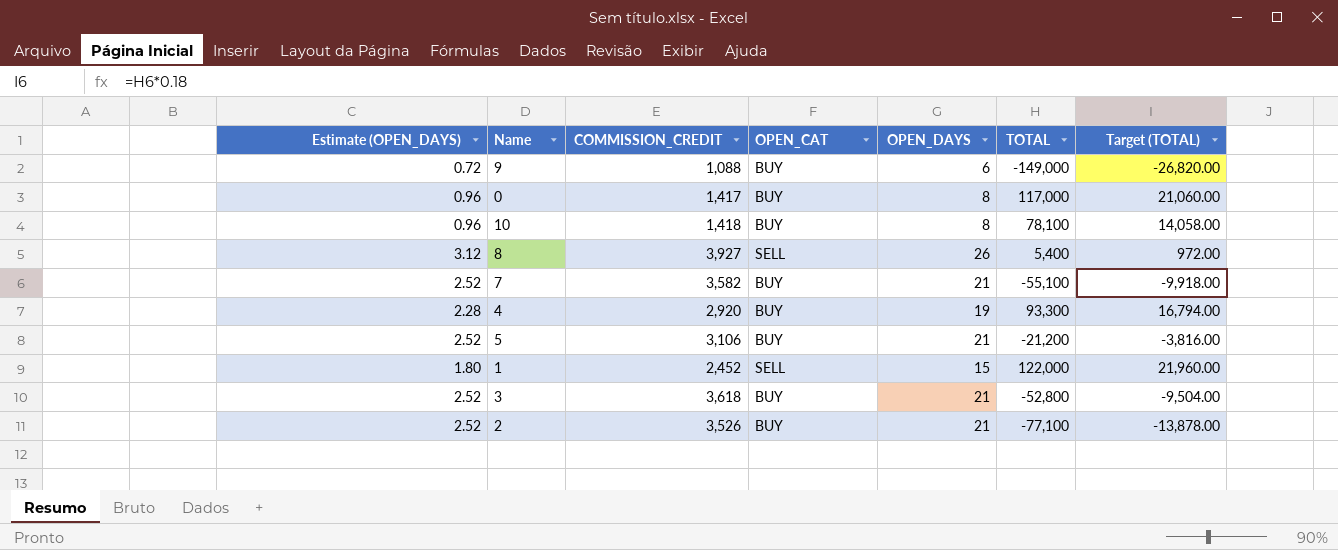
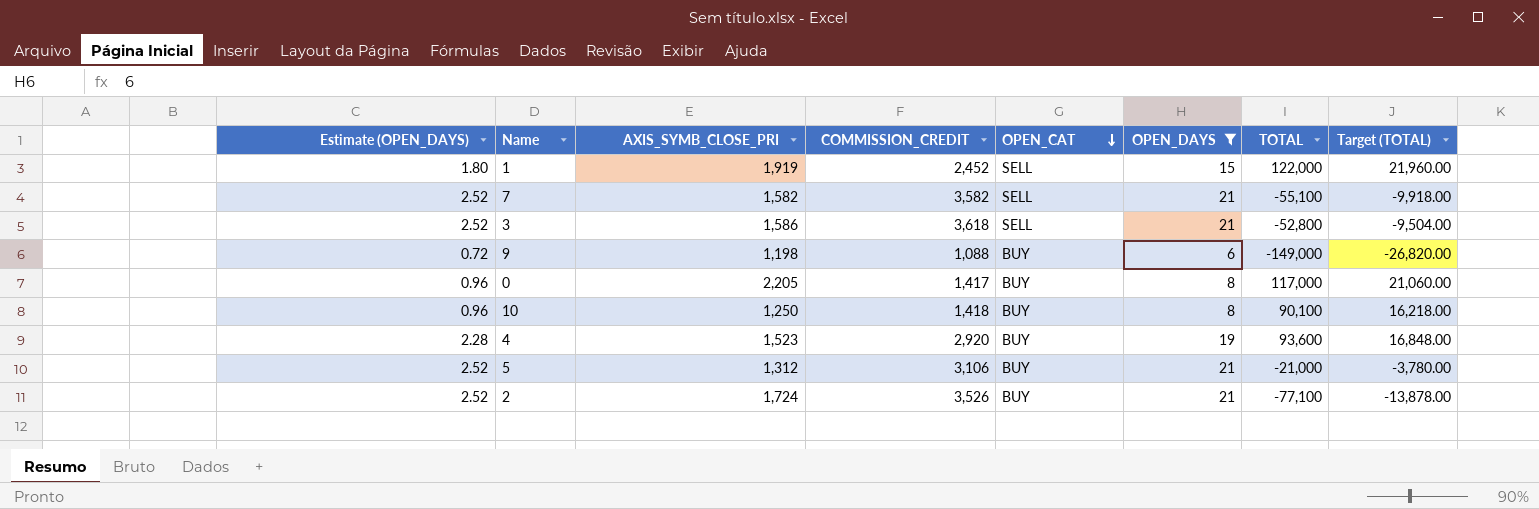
filter: none -> OPEN_DAYS != 26
row order: none -> OPEN_CAT descending
column AXIS_SYMB_CLOSE_PRI | position: none -> 3
7 | OPEN_CAT: BUY -> SELL
3 | OPEN_CAT: BUY -> SELL
10 | TOTAL: 78,100 -> 90,100
10 | Target (TOTAL): 14,058.00 -> 16,218.00
4 | TOTAL: 93,300 -> 93,600
4 | Target (TOTAL): 16,794.00 -> 16,848.00
5 | TOTAL: -21,200 -> -21,000
5 | Target (TOTAL): -3,816.00 -> -3,780.00

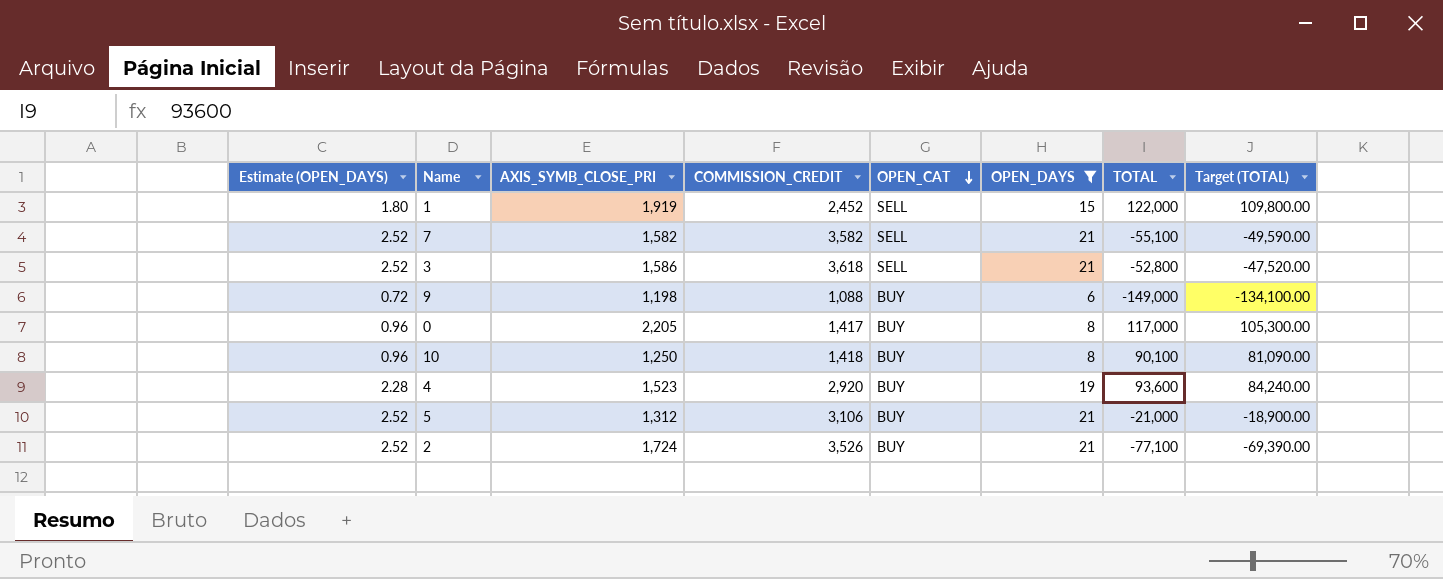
column Target (TOTAL) | formula: [TOTAL] * 0.18 -> [TOTAL] * 0.9

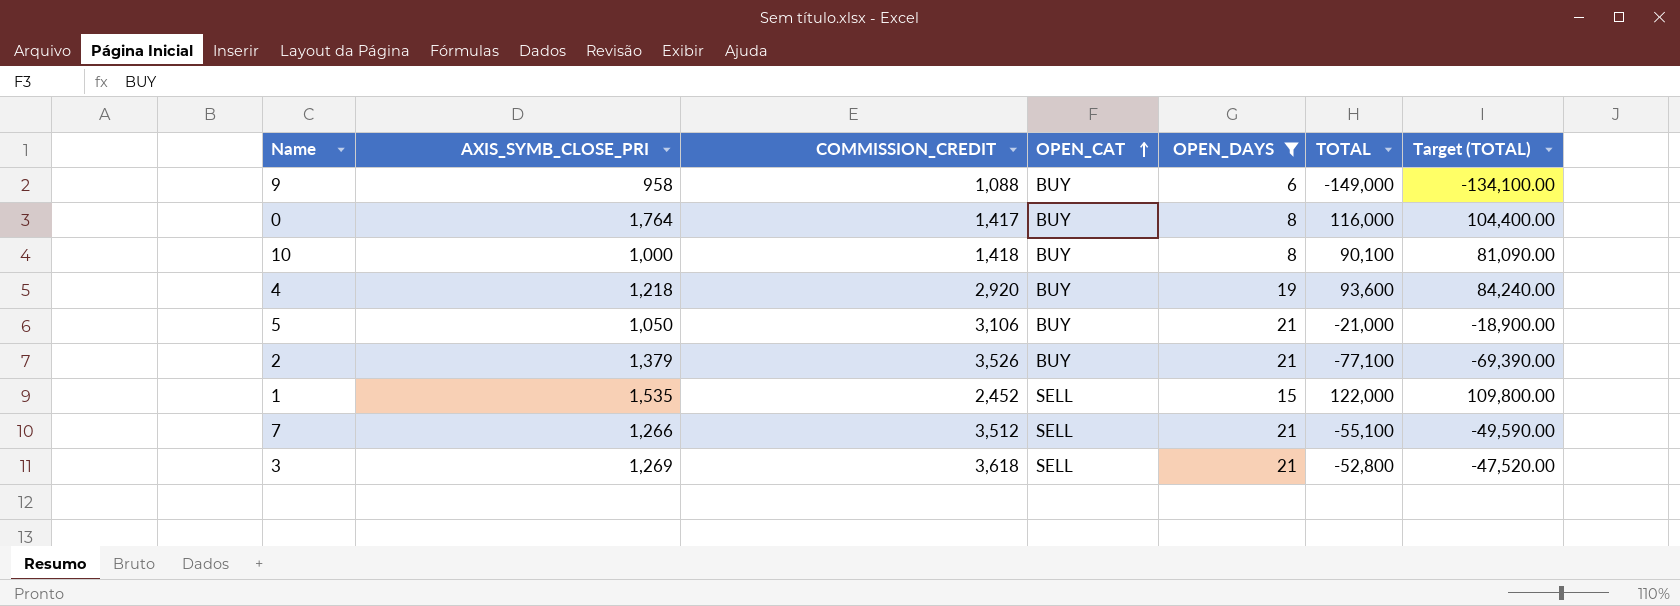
row order: OPEN_CAT descending -> OPEN_CAT ascending
column Estimate (OPEN_DAYS) | formula: [OPEN_DAYS] * 0.12 -> none
9 | AXIS_SYMB_CLOSE_PRI: 1,198 -> 958
0 | AXIS_SYMB_CLOSE_PRI: 2,205 -> 1,764
0 | TOTAL: 117,000 -> 116,000
0 | Target (TOTAL): 105,300.00 -> 104,400.00
10 | AXIS_SYMB_CLOSE_PRI: 1,250 -> 1,000
4 | AXIS_SYMB_CLOSE_PRI: 1,523 -> 1,218
5 | AXIS_SYMB_CLOSE_PRI: 1,312 -> 1,050
2 | AXIS_SYMB_CLOSE_PRI: 1,724 -> 1,379
1 | AXIS_SYMB_CLOSE_PRI: 1,919 -> 1,535
7 | AXIS_SYMB_CLOSE_PRI: 1,582 -> 1,266
7 | COMMISSION_CREDIT: 3,582 -> 3,512
3 | AXIS_SYMB_CLOSE_PRI: 1,586 -> 1,269

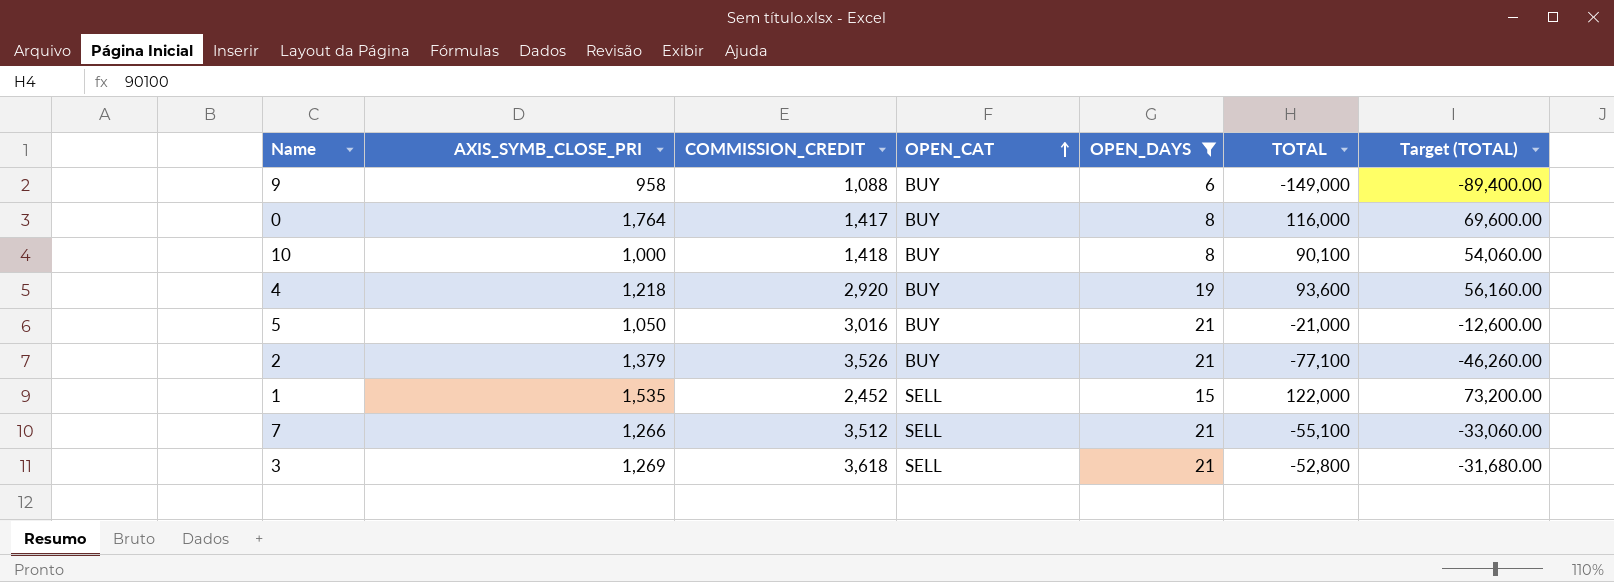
column Target (TOTAL) | formula: [TOTAL] * 0.9 -> [TOTAL] * 0.6
5 | COMMISSION_CREDIT: 3,106 -> 3,016

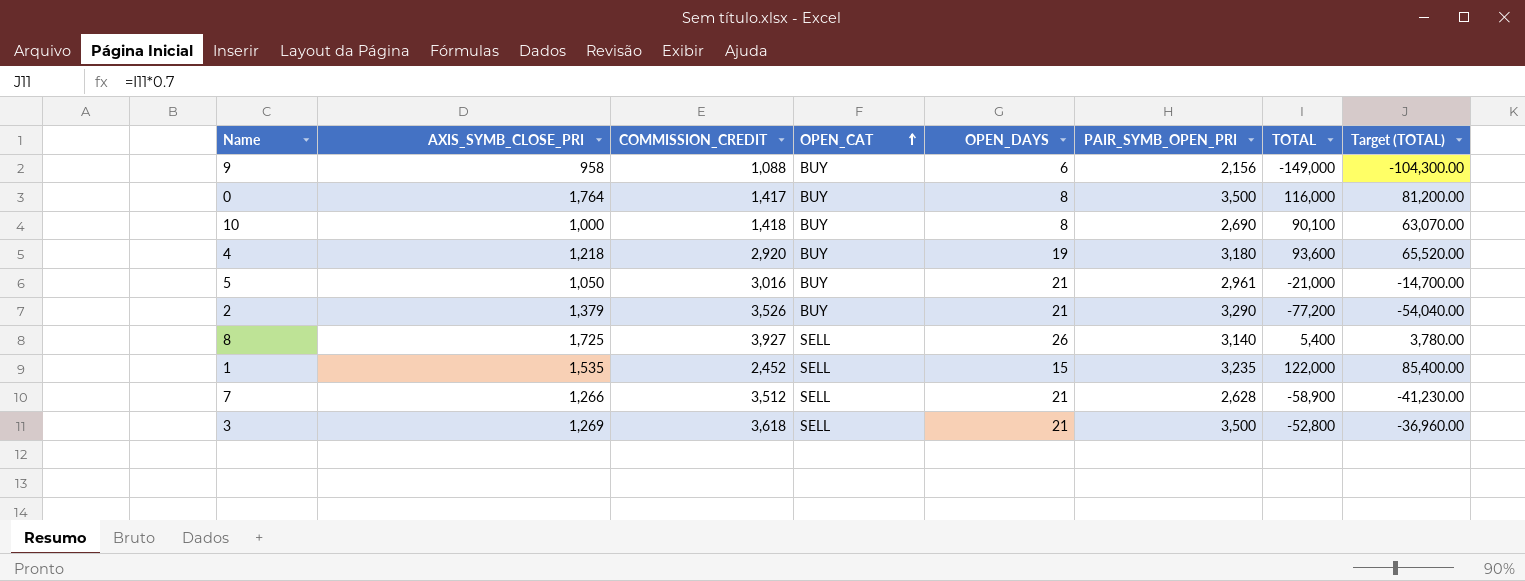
filter: OPEN_DAYS != 26 -> none
column PAIR_SYMB_OPEN_PRI | position: none -> 6
column Target (TOTAL) | formula: [TOTAL] * 0.6 -> [TOTAL] * 0.7
2 | TOTAL: -77,100 -> -77,200
7 | TOTAL: -55,100 -> -58,900

